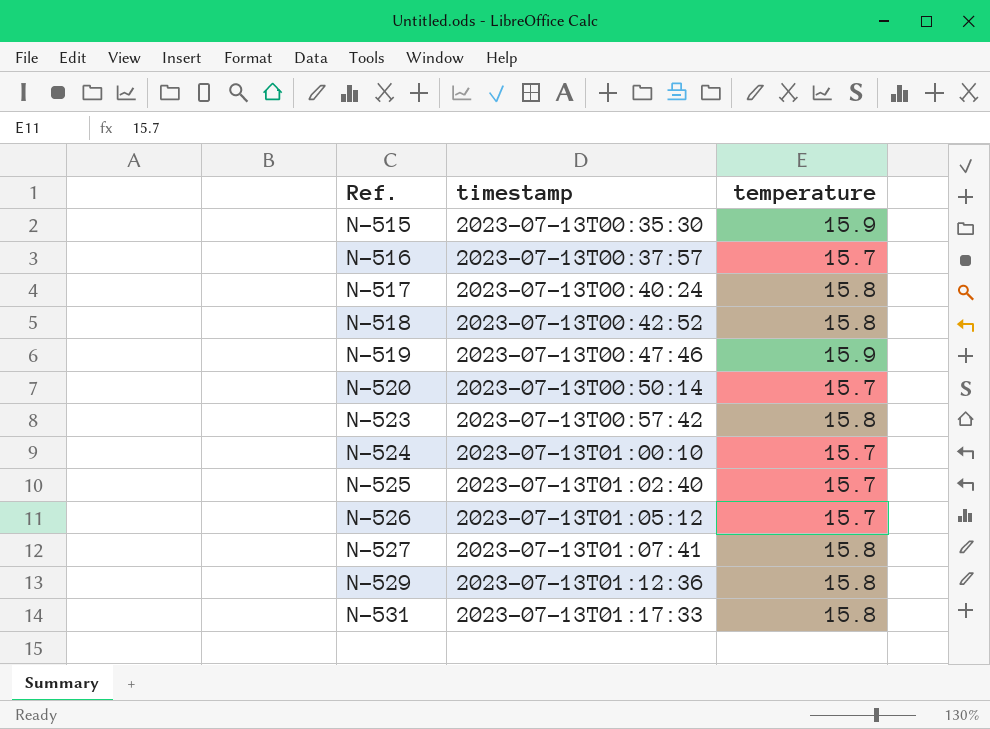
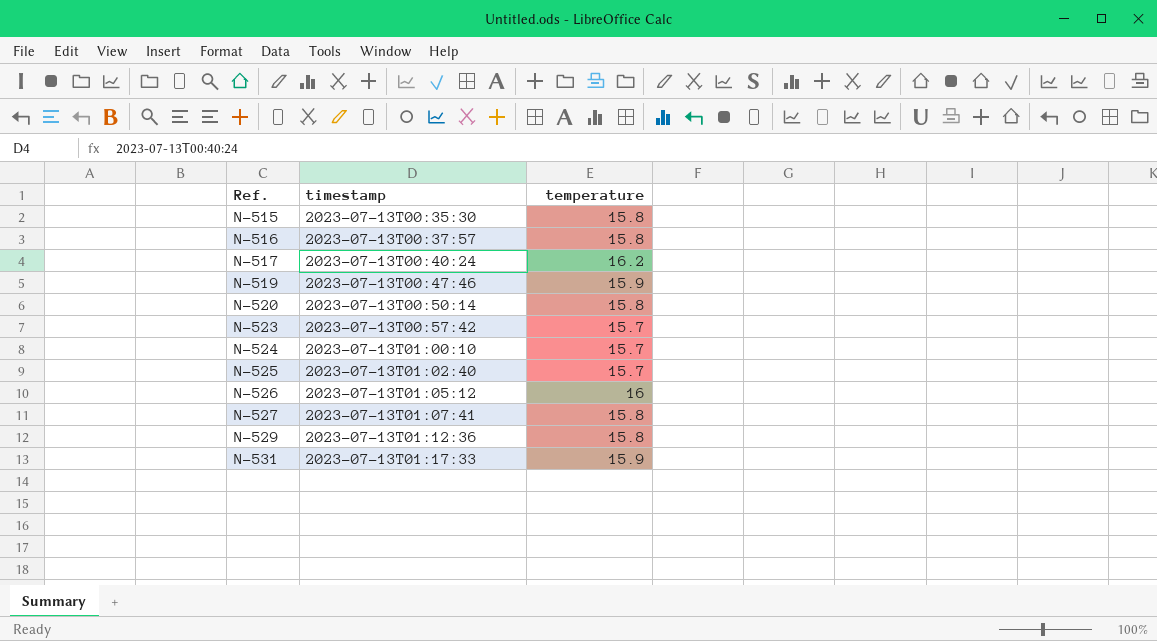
row N-518: 2023-07-13T00:42:52 | 15.8 -> none
N-515 | temperature: 15.9 -> 15.8
N-516 | temperature: 15.7 -> 15.8
N-517 | temperature: 15.8 -> 16.2
N-520 | temperature: 15.7 -> 15.8
N-523 | temperature: 15.8 -> 15.7
N-526 | temperature: 15.7 -> 16
N-531 | temperature: 15.8 -> 15.9

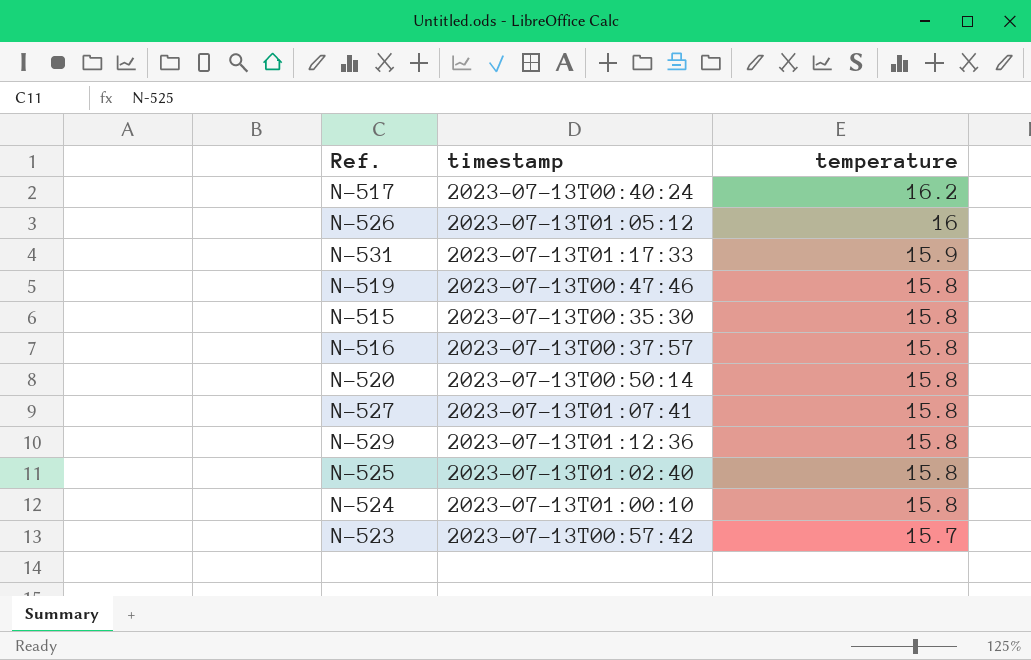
row order: Ref. ascending -> temperature descending
N-519 | temperature: 15.9 -> 15.8
N-525 | temperature: 15.7 -> 15.8
N-524 | temperature: 15.7 -> 15.8

